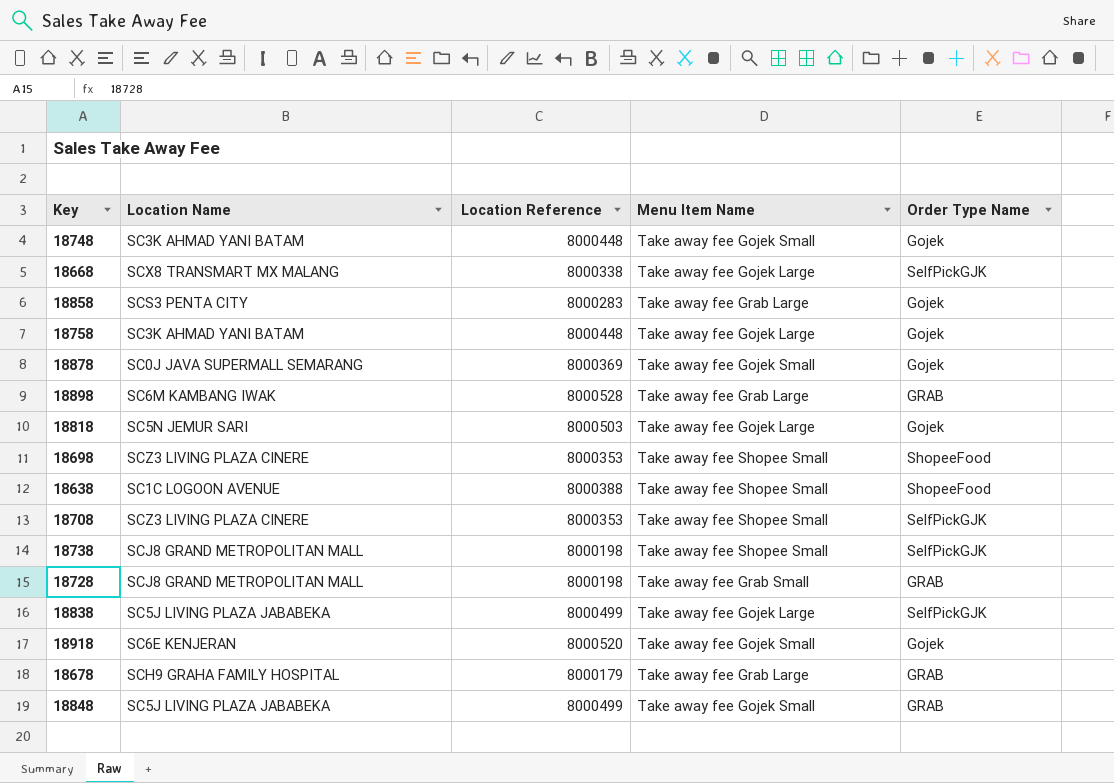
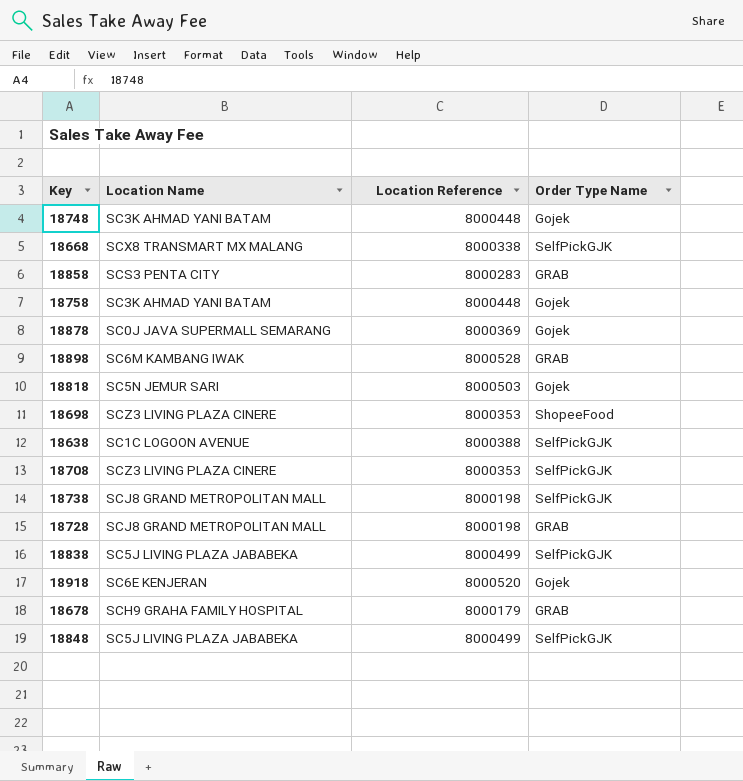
column Menu Item Name | position: 4 -> none
18858 | Order Type Name: Gojek -> GRAB
18638 | Order Type Name: ShopeeFood -> SelfPickGJK
18848 | Order Type Name: GRAB -> SelfPickGJK

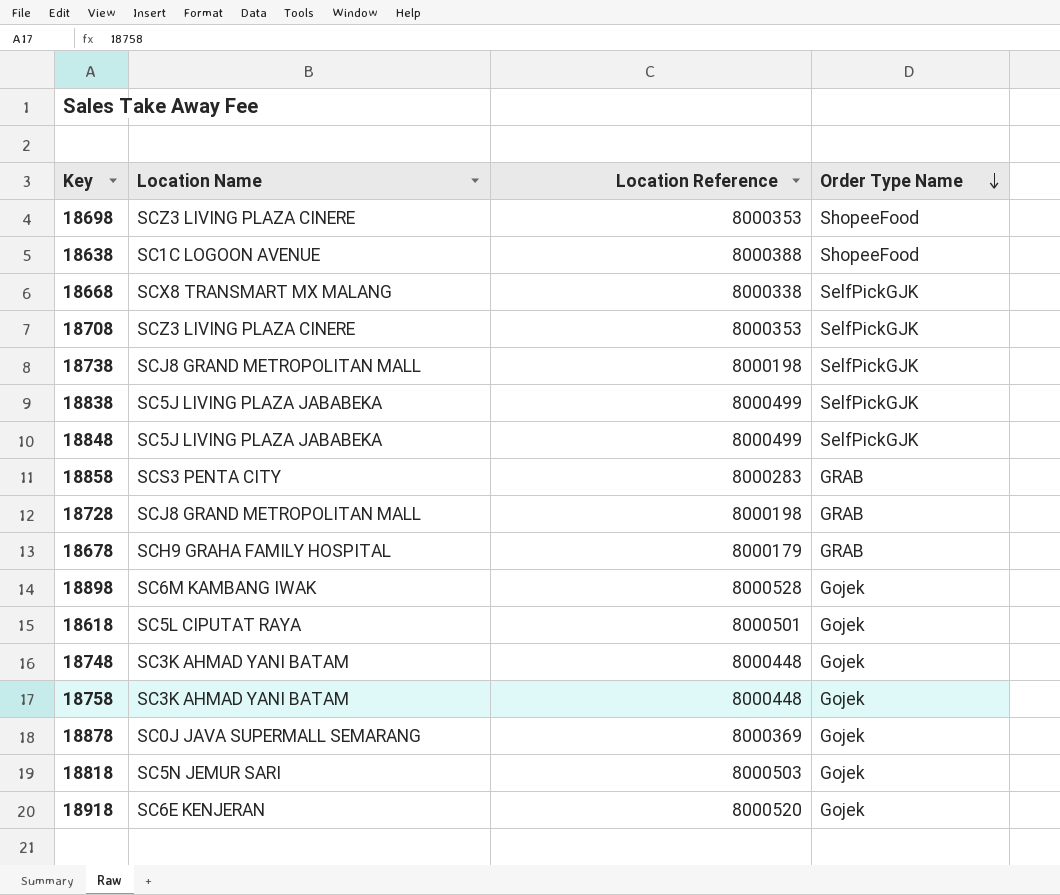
row order: none -> Order Type Name descending
18638 | Order Type Name: SelfPickGJK -> ShopeeFood
18898 | Order Type Name: GRAB -> Gojek
row 18618: none -> SC5L CIPUTAT RAYA | 8000501 | Gojek

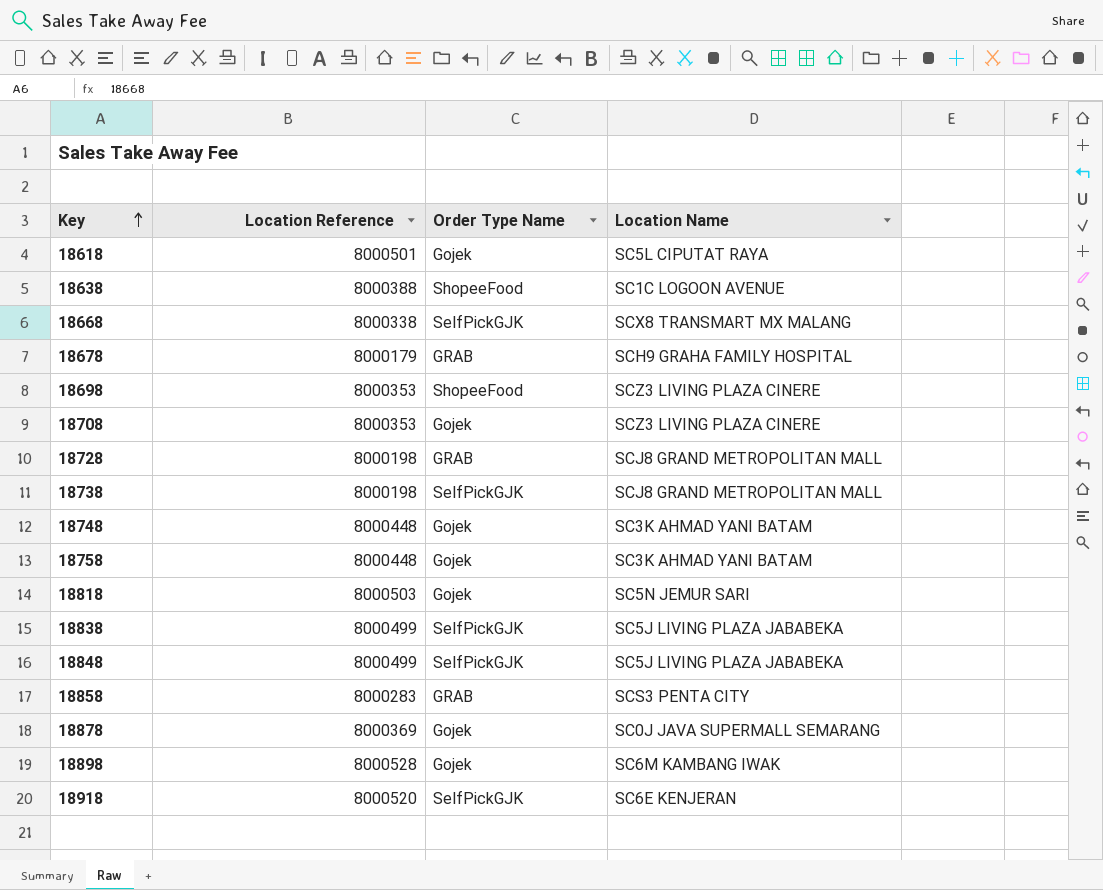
row order: Order Type Name descending -> Key ascending
column Location Name | position: 2 -> 4
18708 | Order Type Name: SelfPickGJK -> Gojek
18918 | Order Type Name: Gojek -> SelfPickGJK

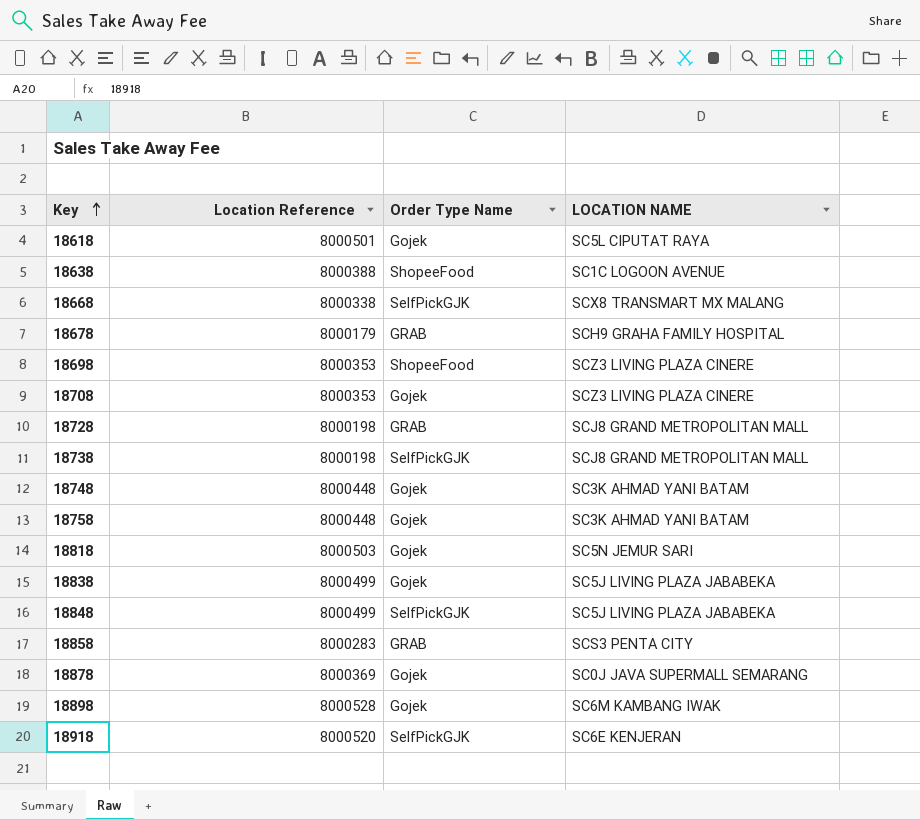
column name: Location Name -> LOCATION NAME
18838 | Order Type Name: SelfPickGJK -> Gojek

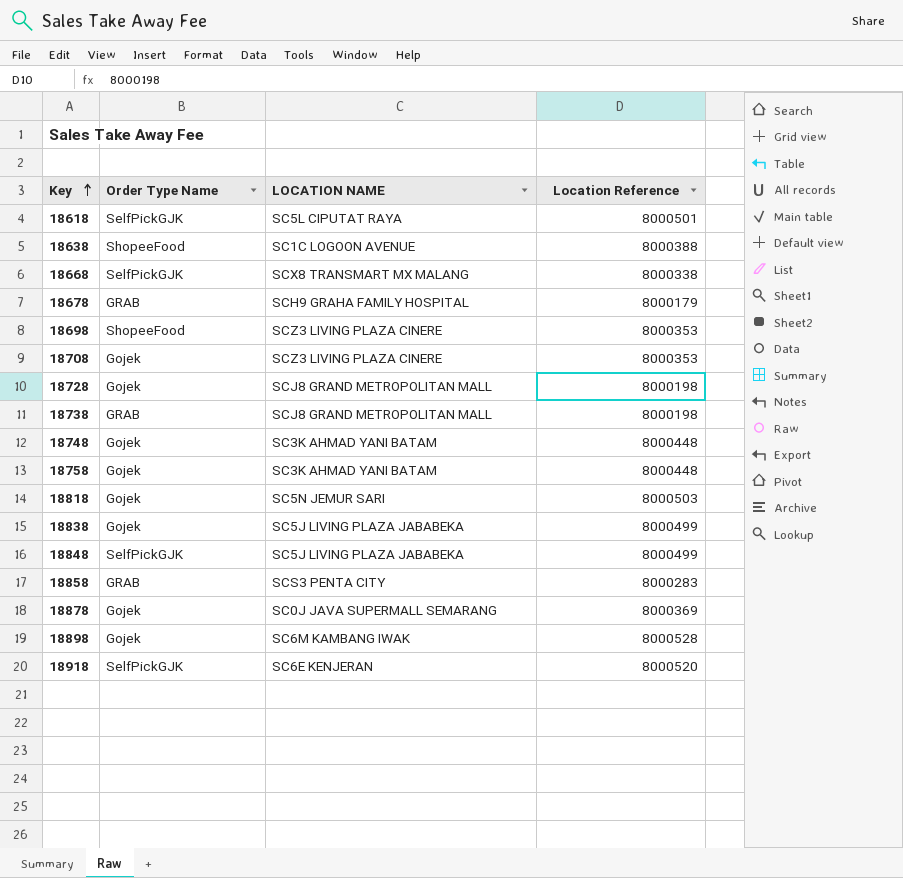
column Location Reference | position: 2 -> 4
18618 | Order Type Name: Gojek -> SelfPickGJK
18728 | Order Type Name: GRAB -> Gojek
18738 | Order Type Name: SelfPickGJK -> GRAB

